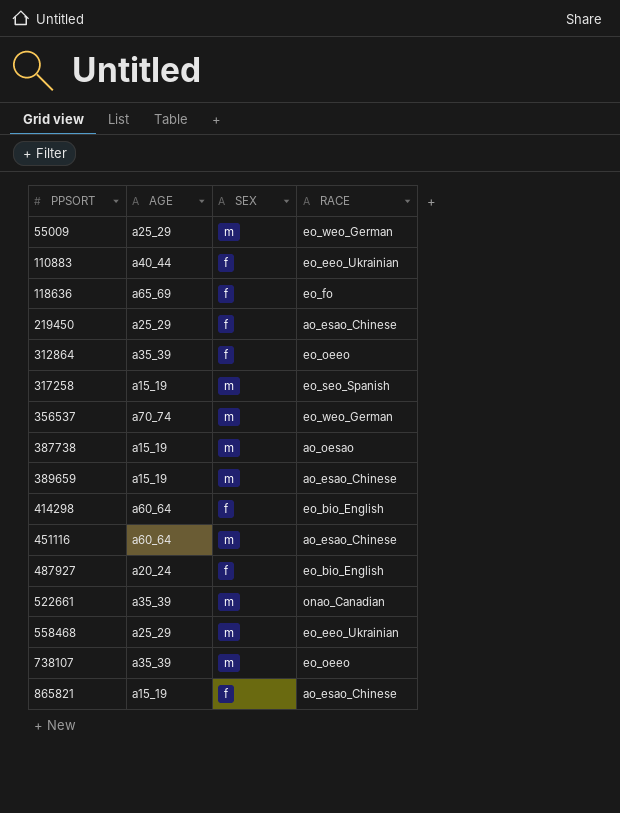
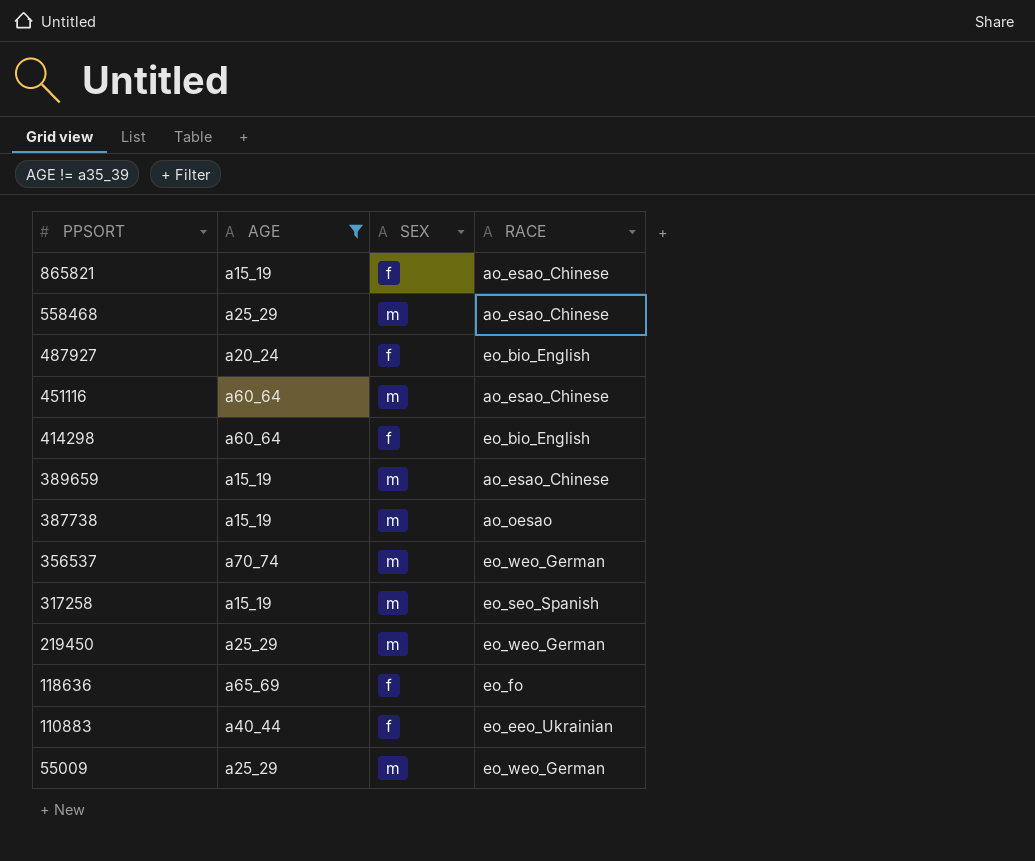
filter: none -> AGE != a35_39
row order: PPSORT ascending -> PPSORT descending
558468 | RACE: eo_eeo_Ukrainian -> ao_esao_Chinese
219450 | SEX: f -> m
219450 | RACE: ao_esao_Chinese -> eo_weo_German

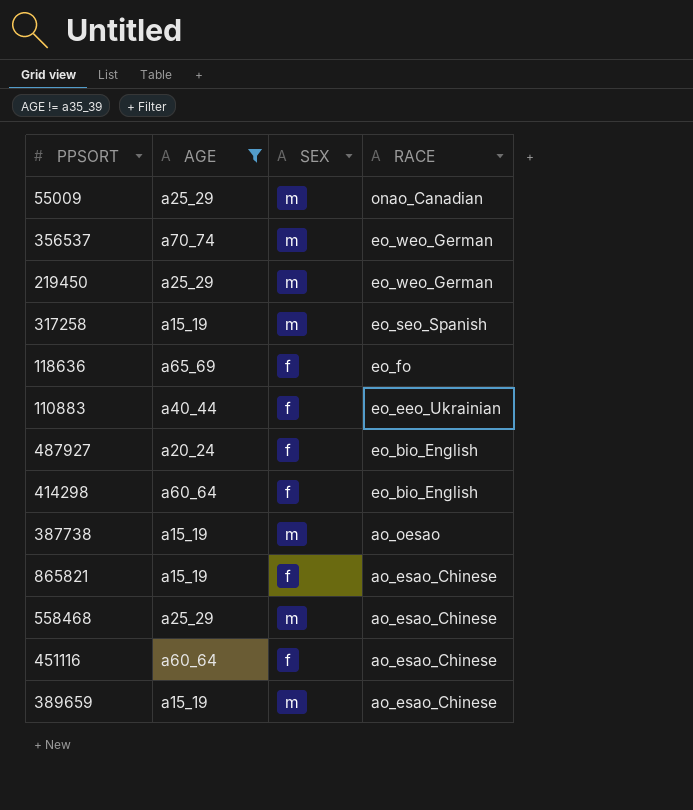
row order: PPSORT descending -> RACE descending
55009 | RACE: eo_weo_German -> onao_Canadian
451116 | SEX: m -> f

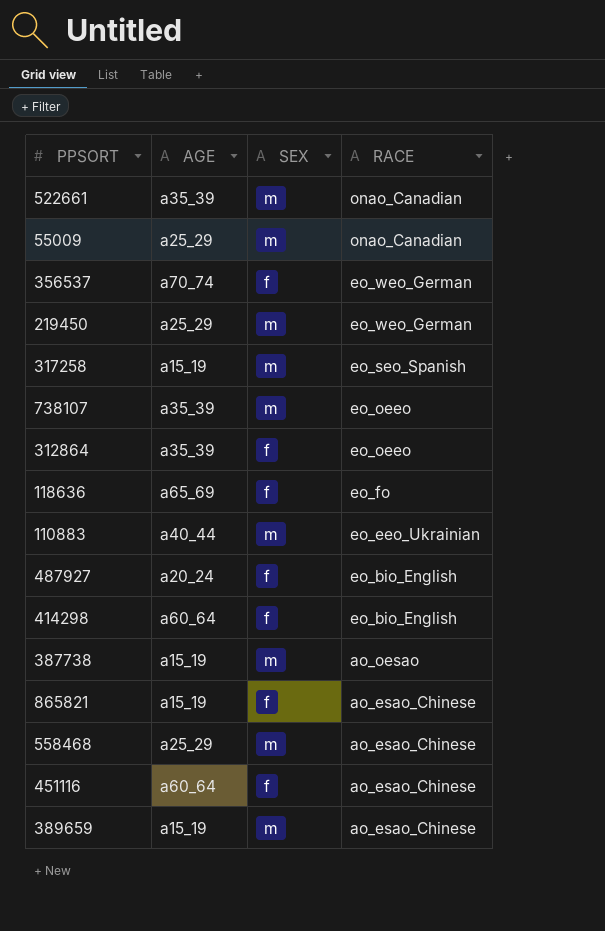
filter: AGE != a35_39 -> none
356537 | SEX: m -> f
110883 | SEX: f -> m

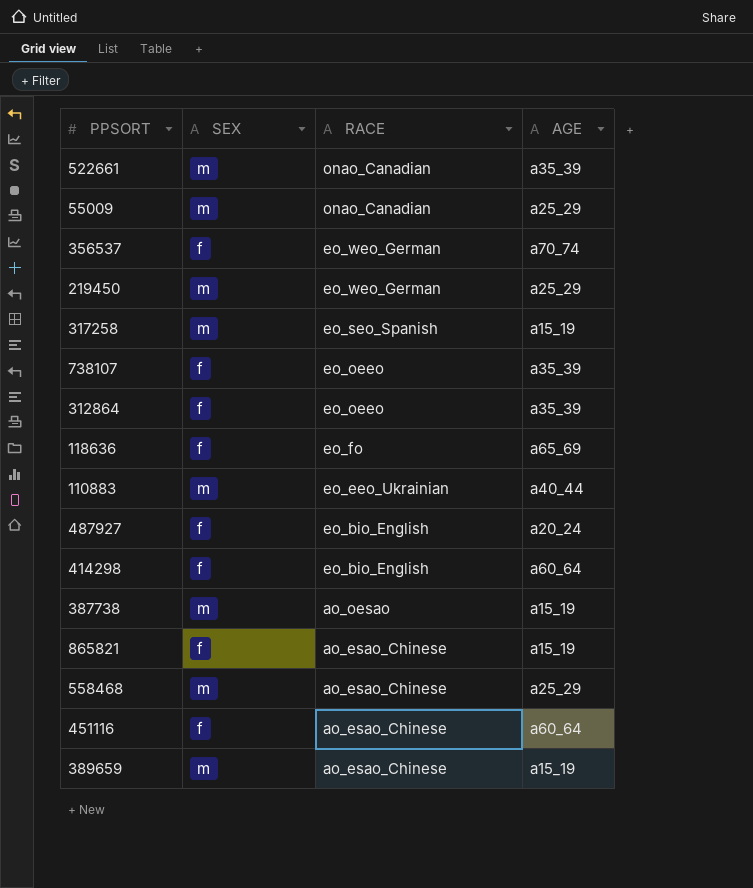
column AGE | position: 2 -> 4
738107 | SEX: m -> f

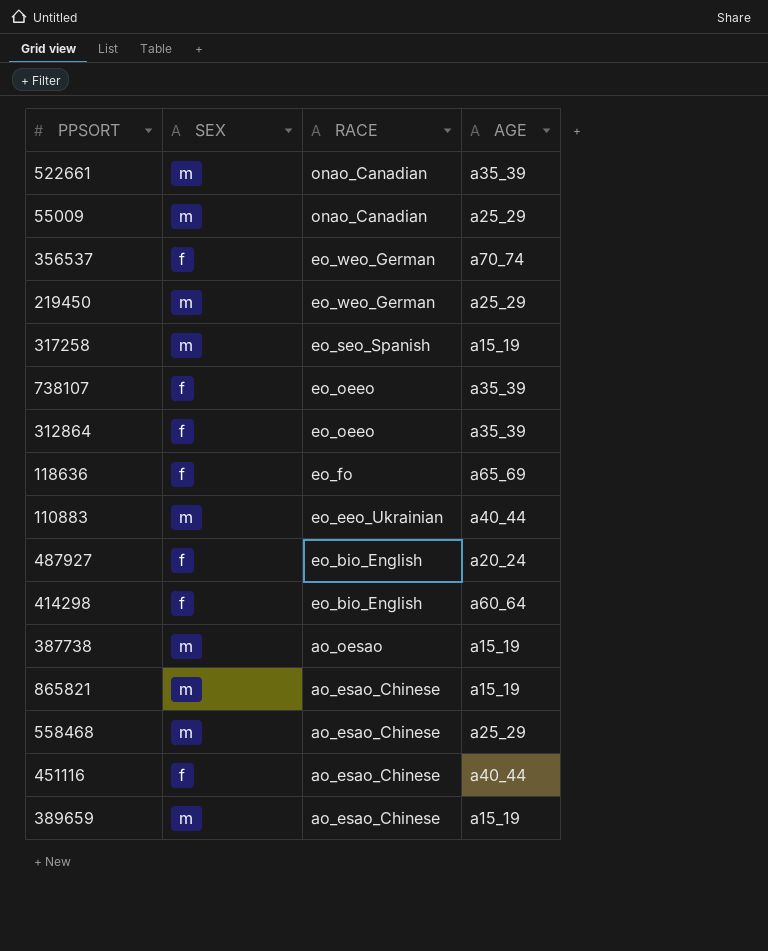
865821 | SEX: f -> m
451116 | AGE: a60_64 -> a40_44

